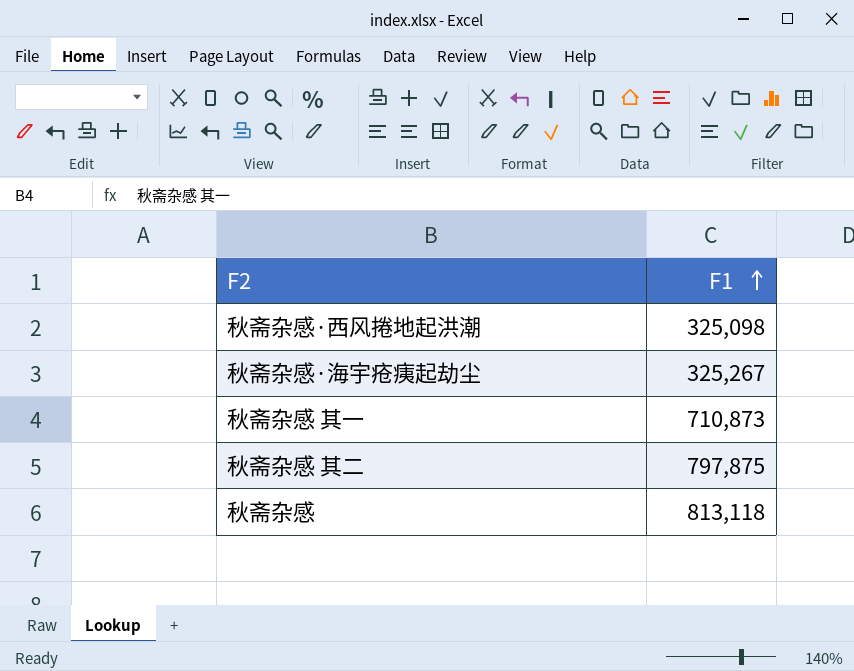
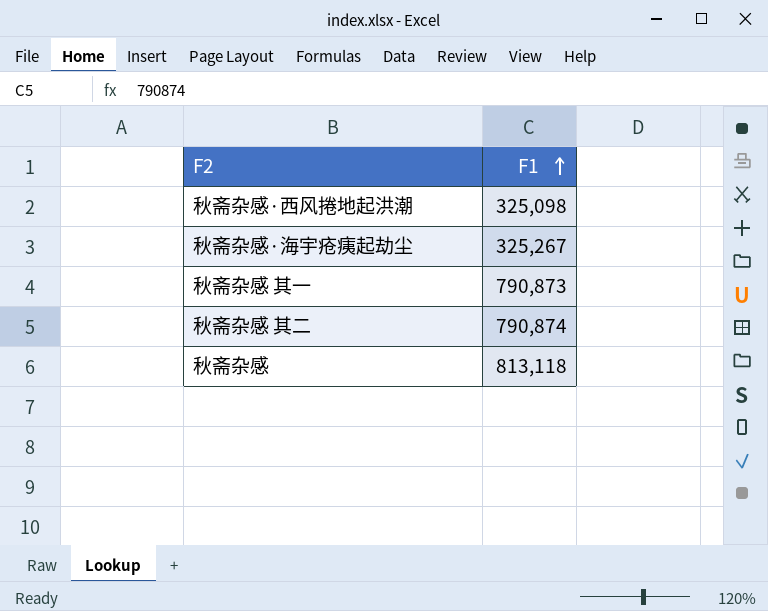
秋斋杂感 其一 | F1: 710,873 -> 790,873
秋斋杂感 其二 | F1: 797,875 -> 790,874

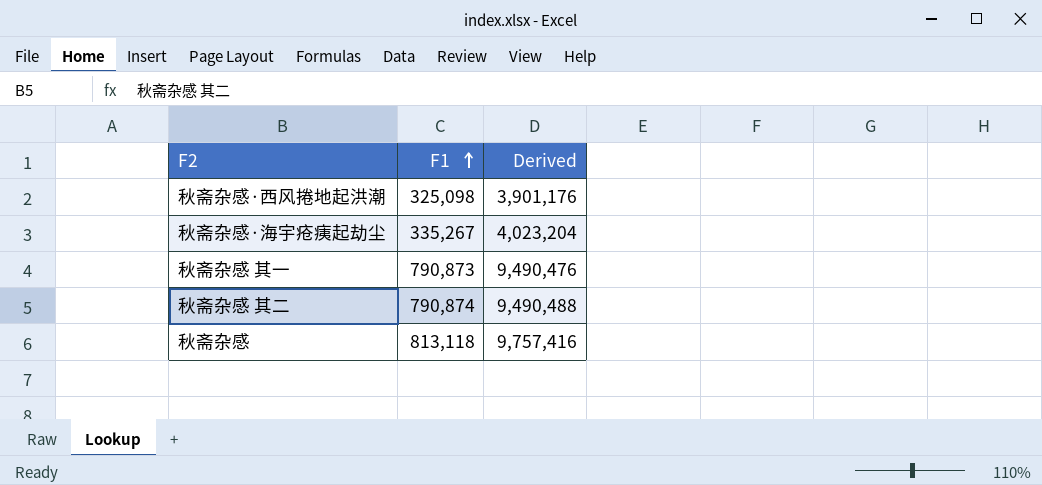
column Derived | formula: none -> [F1] * 12
秋斋杂感·海宇疮痍起劫尘 | F1: 325,267 -> 335,267

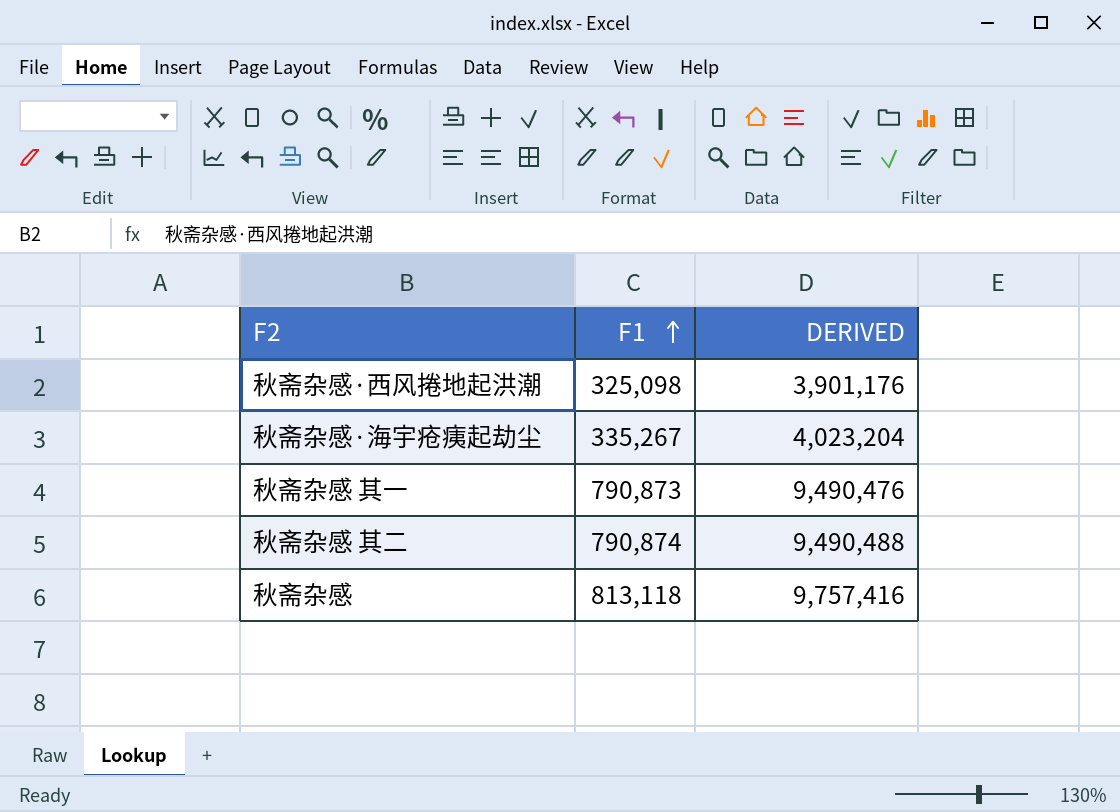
column name: Derived -> DERIVED

